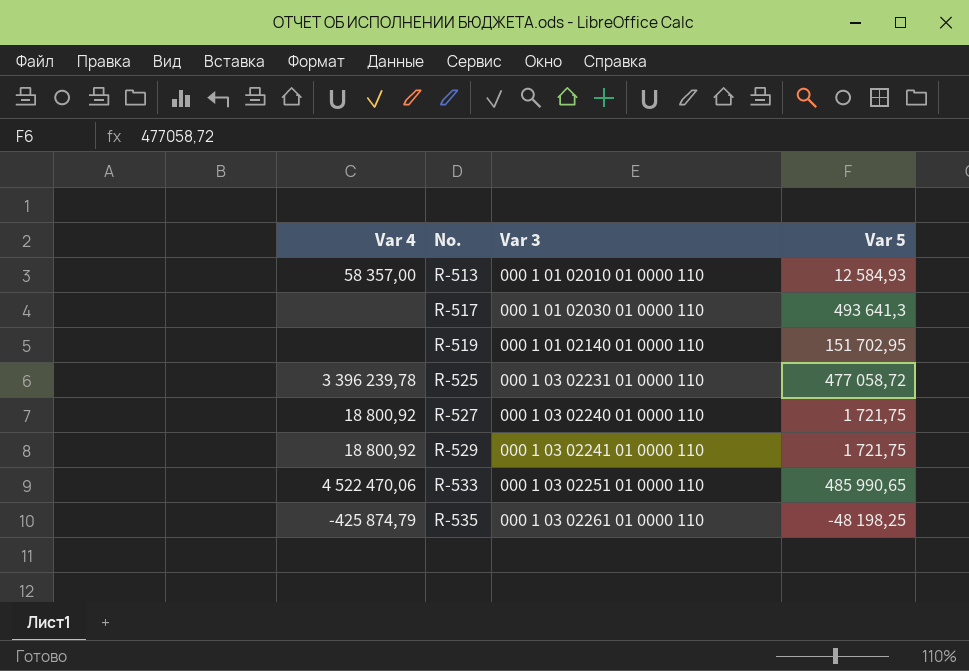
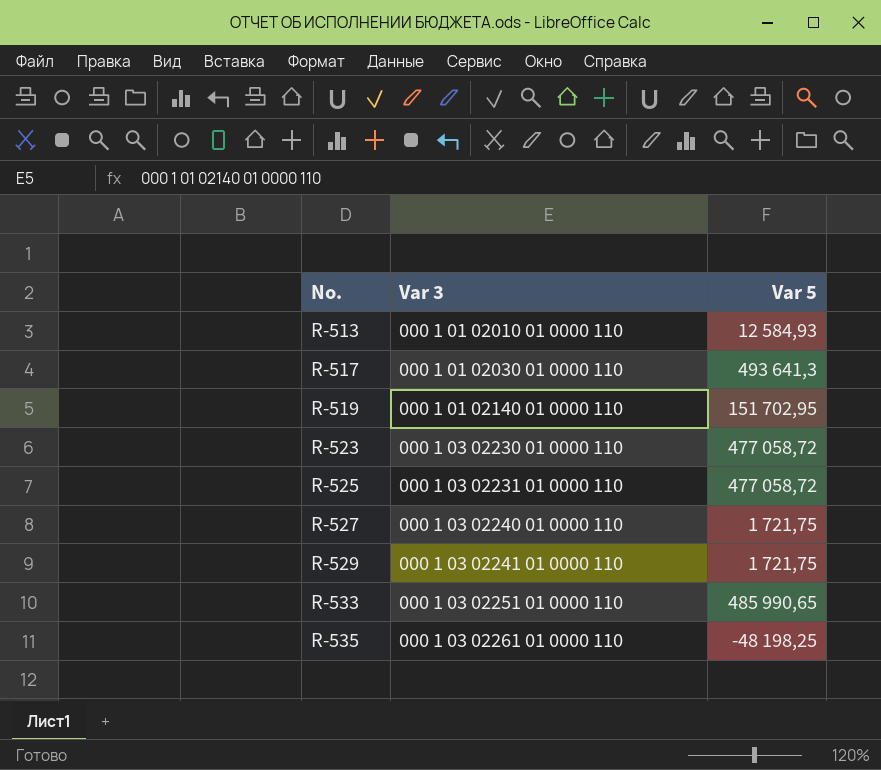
column Var 4 | position: 1 -> none
row R-523: none -> 000 1 03 02230 01 0000 110 | 477 058,72

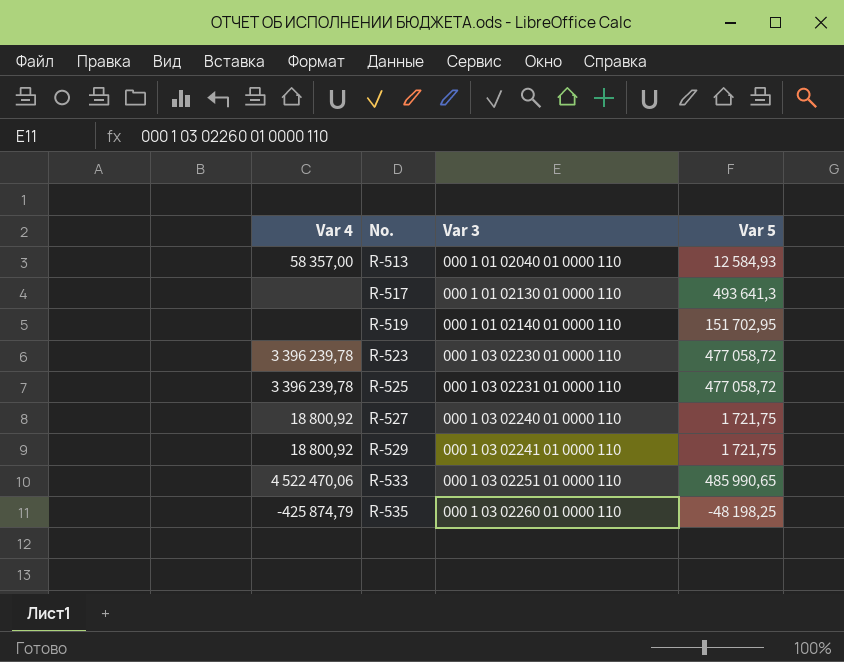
column Var 4 | position: none -> 1
R-513 | Var 3: 000 1 01 02010 01 0000 110 -> 000 1 01 02040 01 0000 110
R-517 | Var 3: 000 1 01 02030 01 0000 110 -> 000 1 01 02130 01 0000 110
R-535 | Var 3: 000 1 03 02261 01 0000 110 -> 000 1 03 02260 01 0000 110

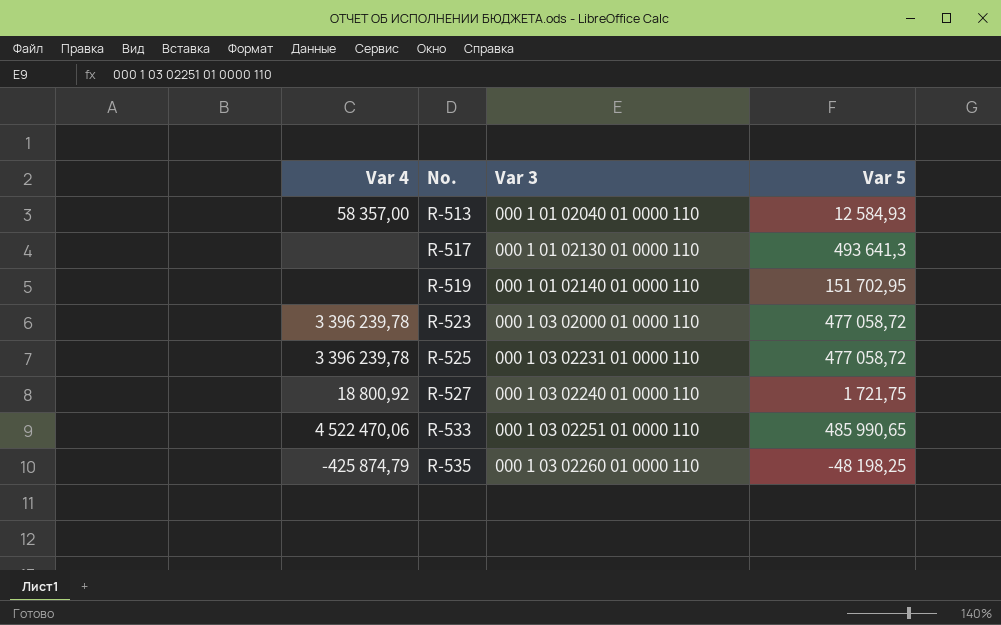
row R-529: 18 800,92 | 000 1 03 02241 01 0000 110 | 1 721,75 -> none
R-523 | Var 3: 000 1 03 02230 01 0000 110 -> 000 1 03 02000 01 0000 110

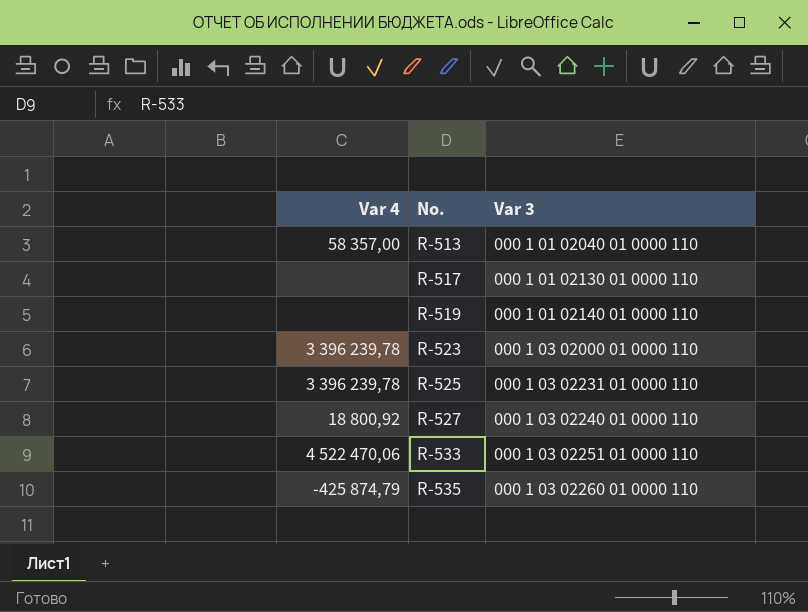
column Var 5 | position: 4 -> none

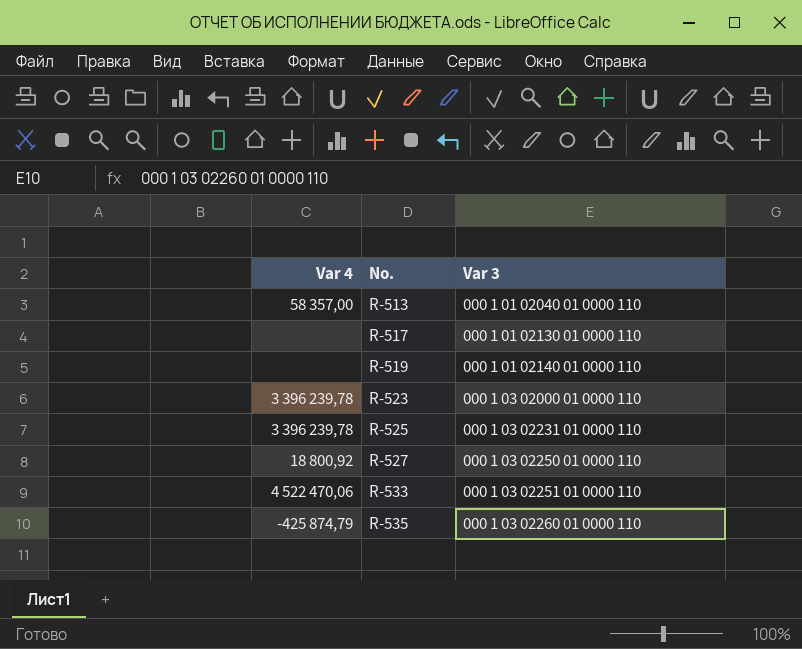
R-527 | Var 3: 000 1 03 02240 01 0000 110 -> 000 1 03 02250 01 0000 110

